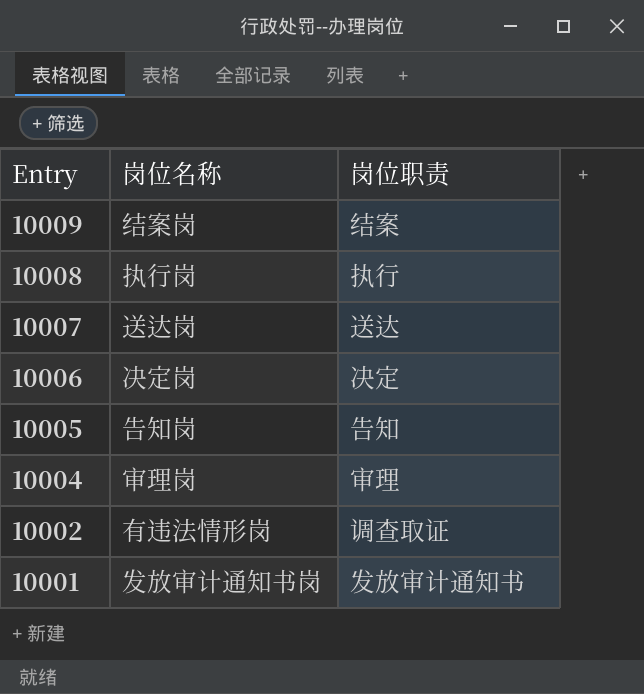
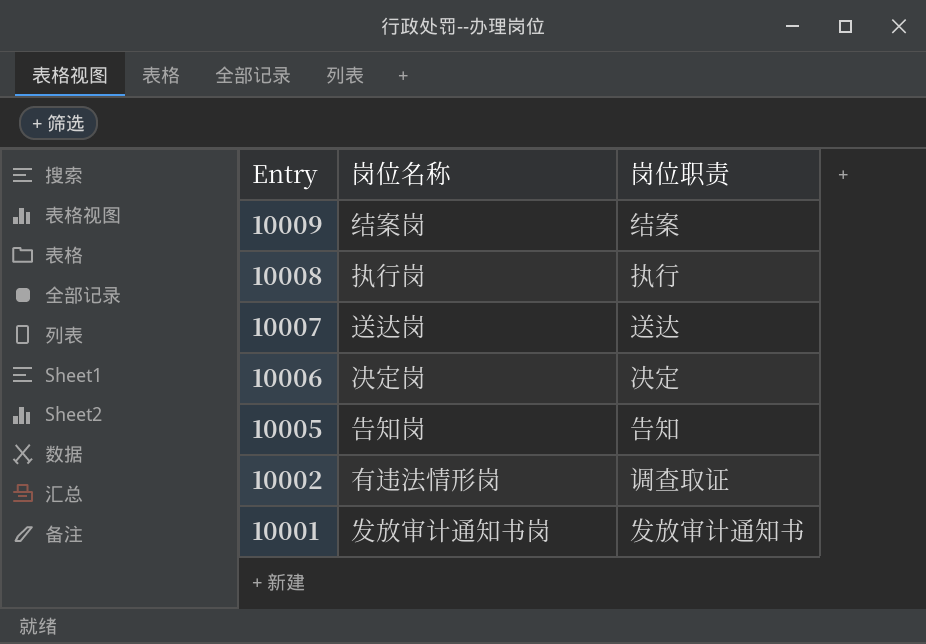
row 10004: 审理岗 | 审理 -> none

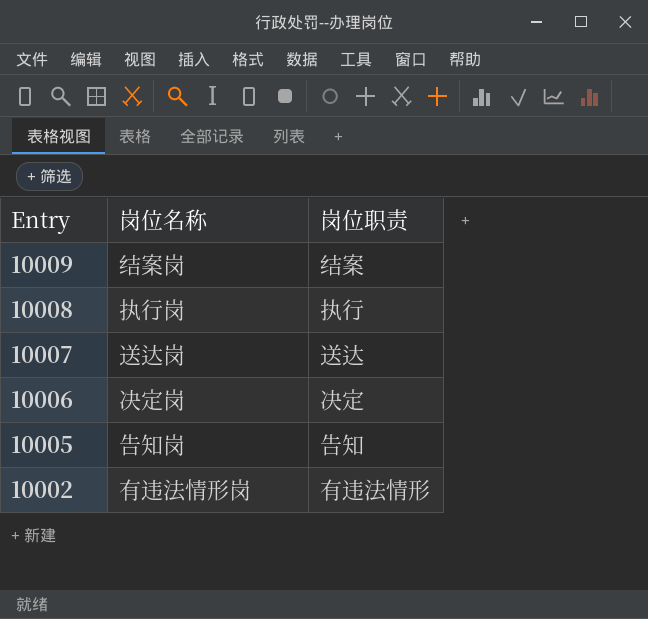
row 10001: 发放审计通知书岗 | 发放审计通知书 -> none
10002 | 岗位职责: 调查取证 -> 有违法情形

